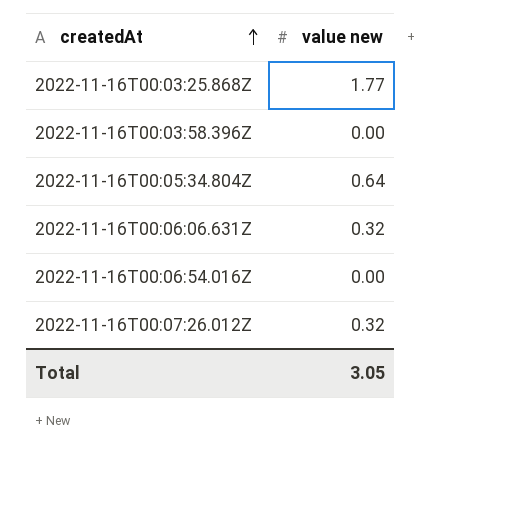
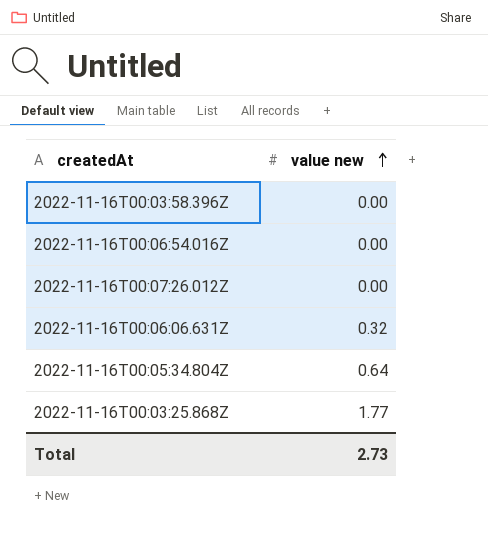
row order: createdAt ascending -> value new ascending
2022-11-16T00:07:26.012Z | value new: 0.32 -> 0.00
Total | value new: 3.05 -> 2.73

